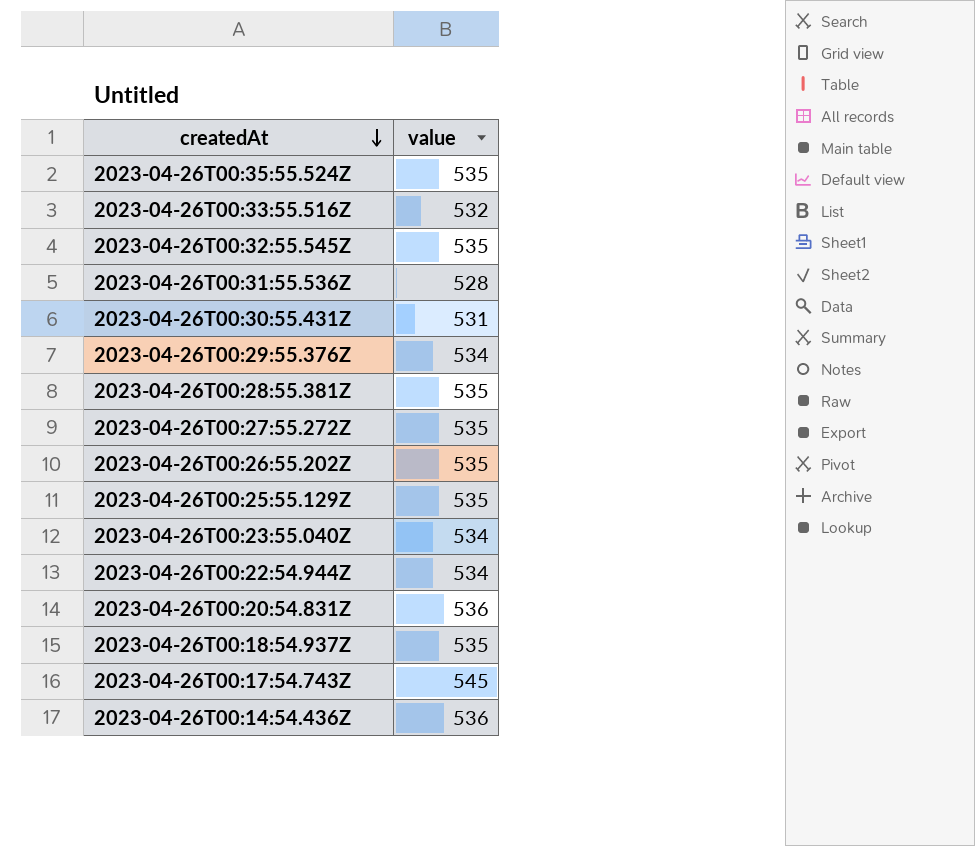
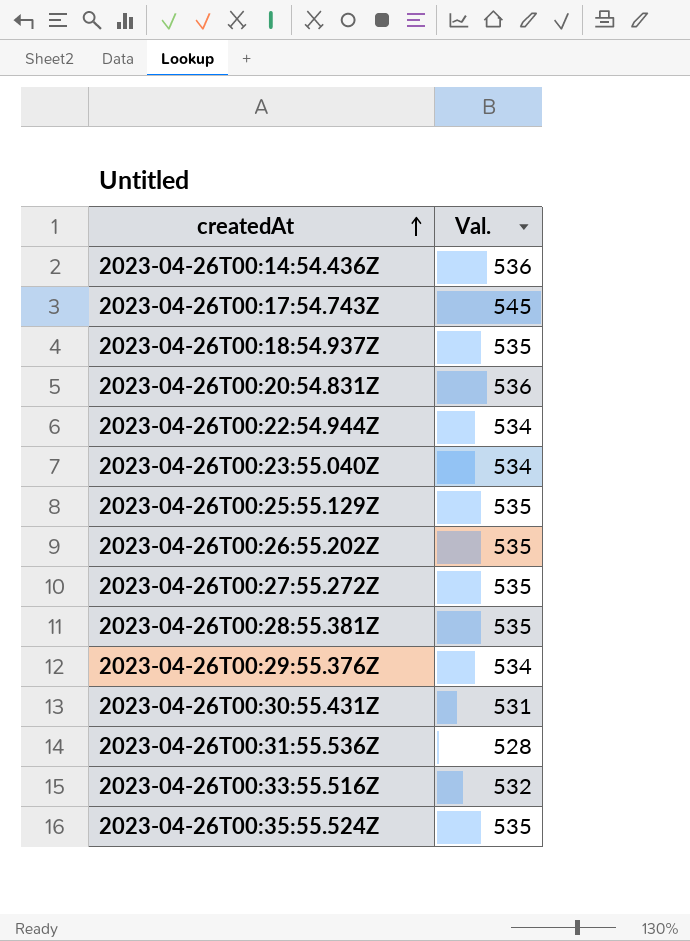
row order: createdAt descending -> createdAt ascending
column name: value -> Val.
row 2023-04-26T00:32:55.545Z: 535 -> none

